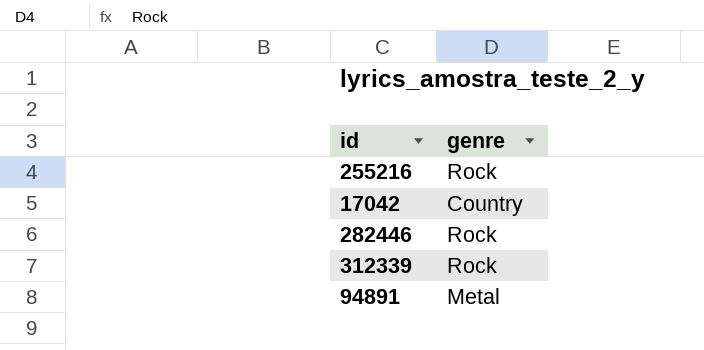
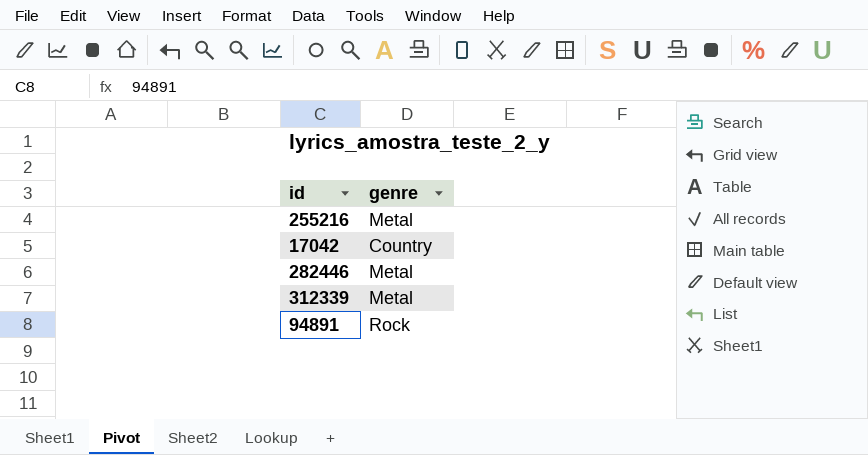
255216 | genre: Rock -> Metal
282446 | genre: Rock -> Metal
312339 | genre: Rock -> Metal
94891 | genre: Metal -> Rock

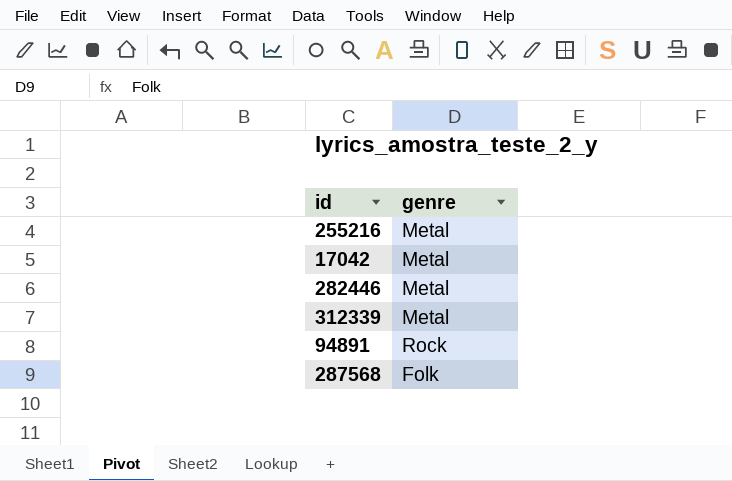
17042 | genre: Country -> Metal
row 287568: none -> Folk

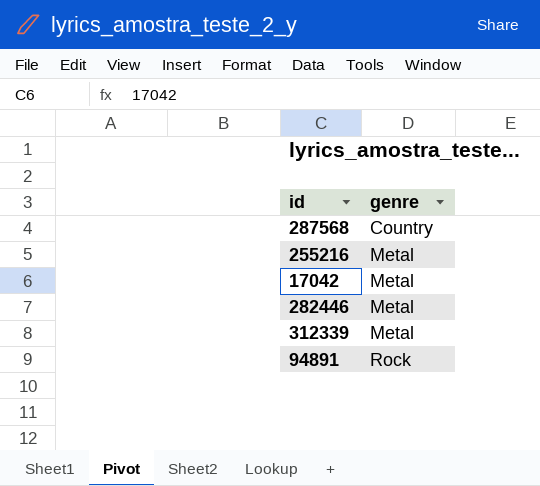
row order: none -> genre ascending
287568 | genre: Folk -> Country

